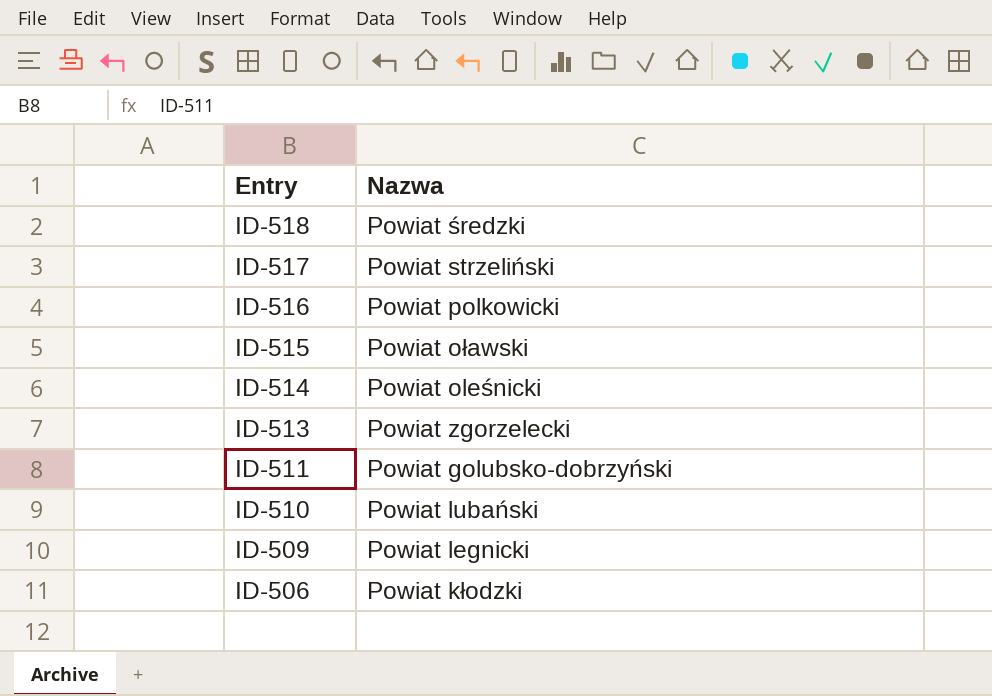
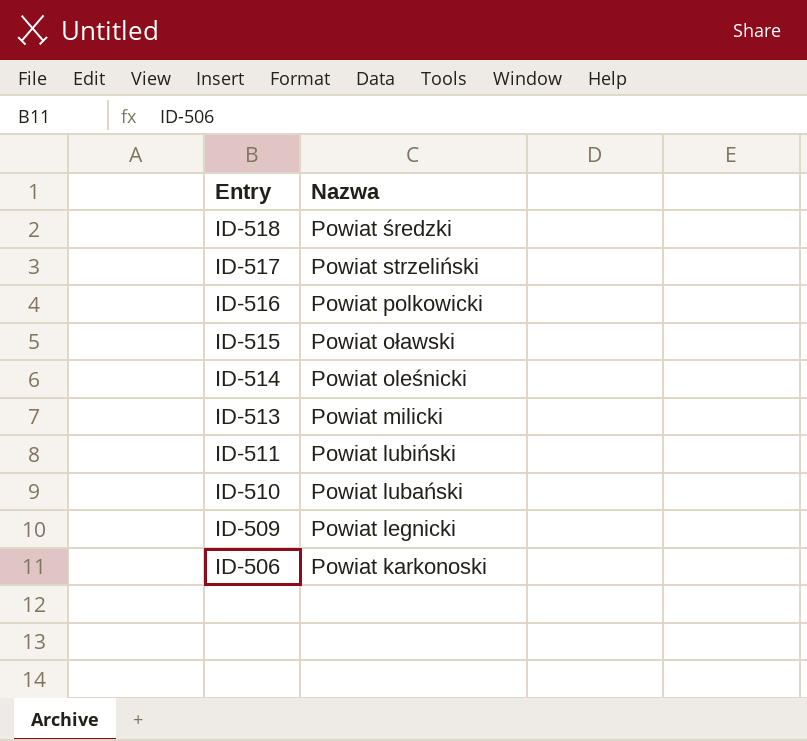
ID-513 | Nazwa: Powiat zgorzelecki -> Powiat milicki
ID-511 | Nazwa: Powiat golubsko-dobrzyński -> Powiat lubiński
ID-506 | Nazwa: Powiat kłodzki -> Powiat karkonoski

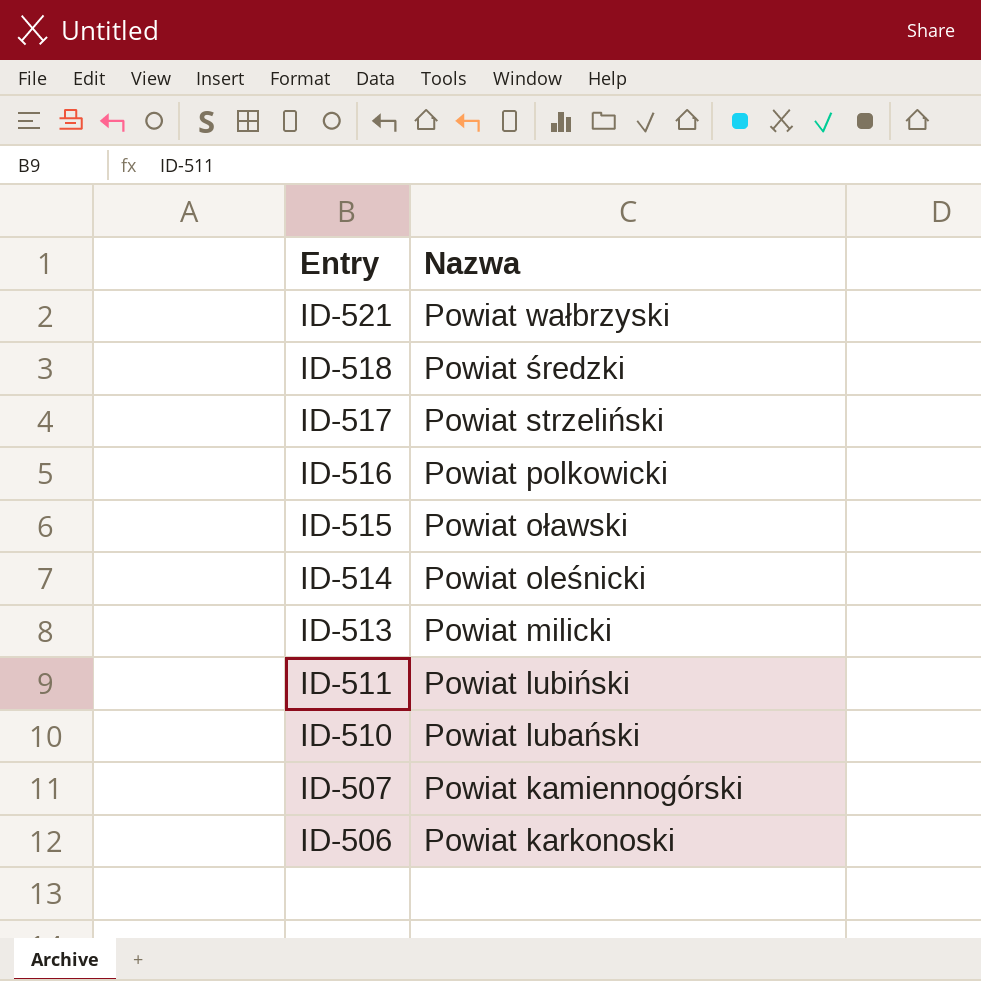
row ID-509: Powiat legnicki -> none
row ID-521: none -> Powiat wałbrzyski
row ID-507: none -> Powiat kamiennogórski

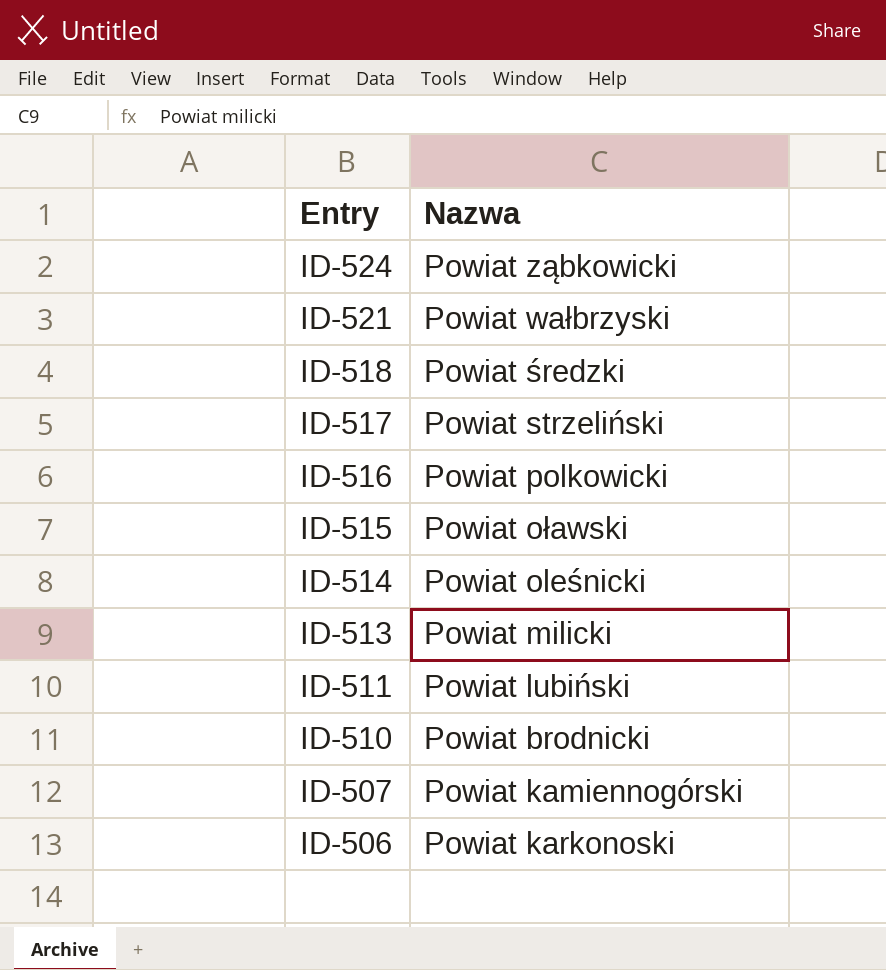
row ID-524: none -> Powiat ząbkowicki
ID-510 | Nazwa: Powiat lubański -> Powiat brodnicki

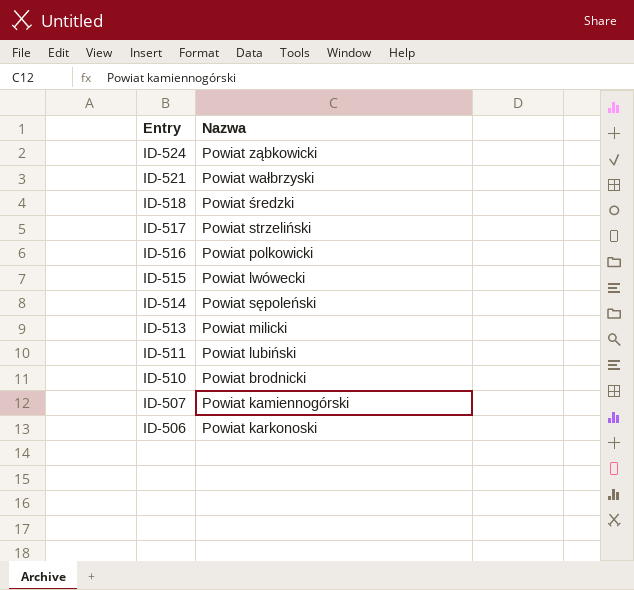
ID-515 | Nazwa: Powiat oławski -> Powiat lwówecki
ID-514 | Nazwa: Powiat oleśnicki -> Powiat sępoleński

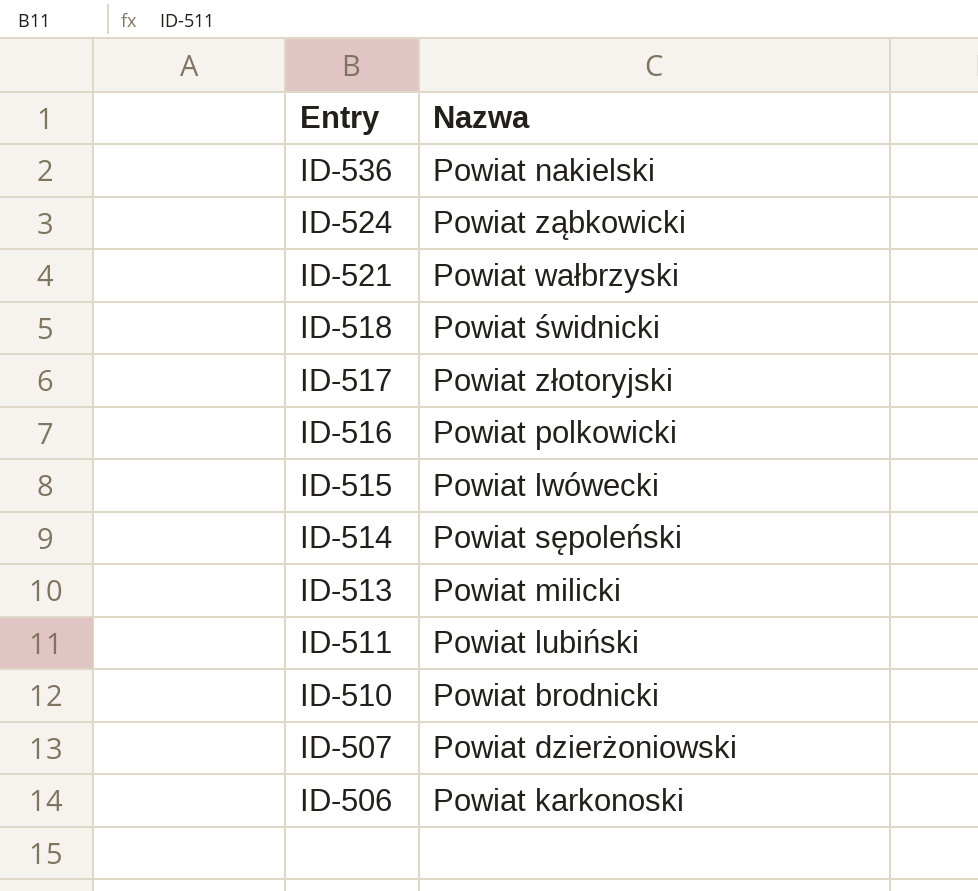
row ID-536: none -> Powiat nakielski
ID-518 | Nazwa: Powiat średzki -> Powiat świdnicki
ID-517 | Nazwa: Powiat strzeliński -> Powiat złotoryjski
ID-507 | Nazwa: Powiat kamiennogórski -> Powiat dzierżoniowski

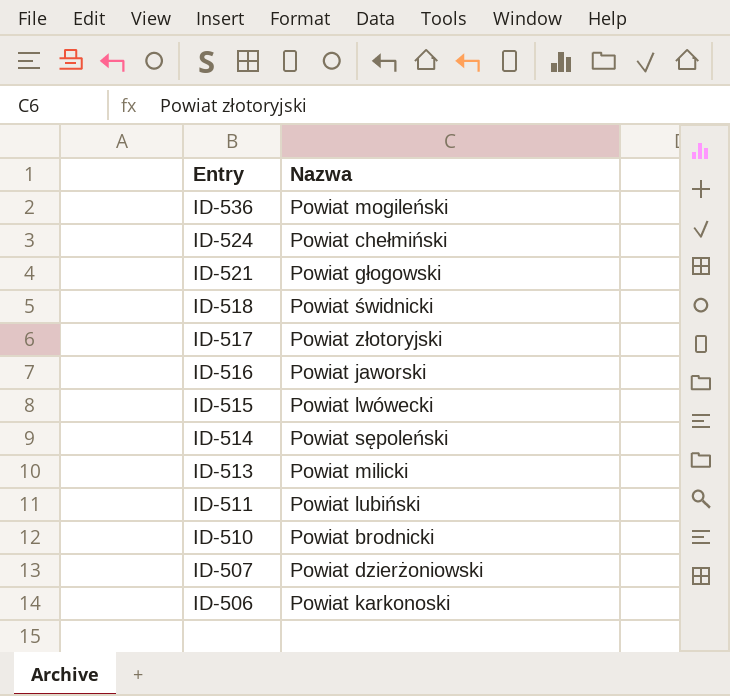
ID-536 | Nazwa: Powiat nakielski -> Powiat mogileński
ID-524 | Nazwa: Powiat ząbkowicki -> Powiat chełmiński
ID-521 | Nazwa: Powiat wałbrzyski -> Powiat głogowski
ID-516 | Nazwa: Powiat polkowicki -> Powiat jaworski

